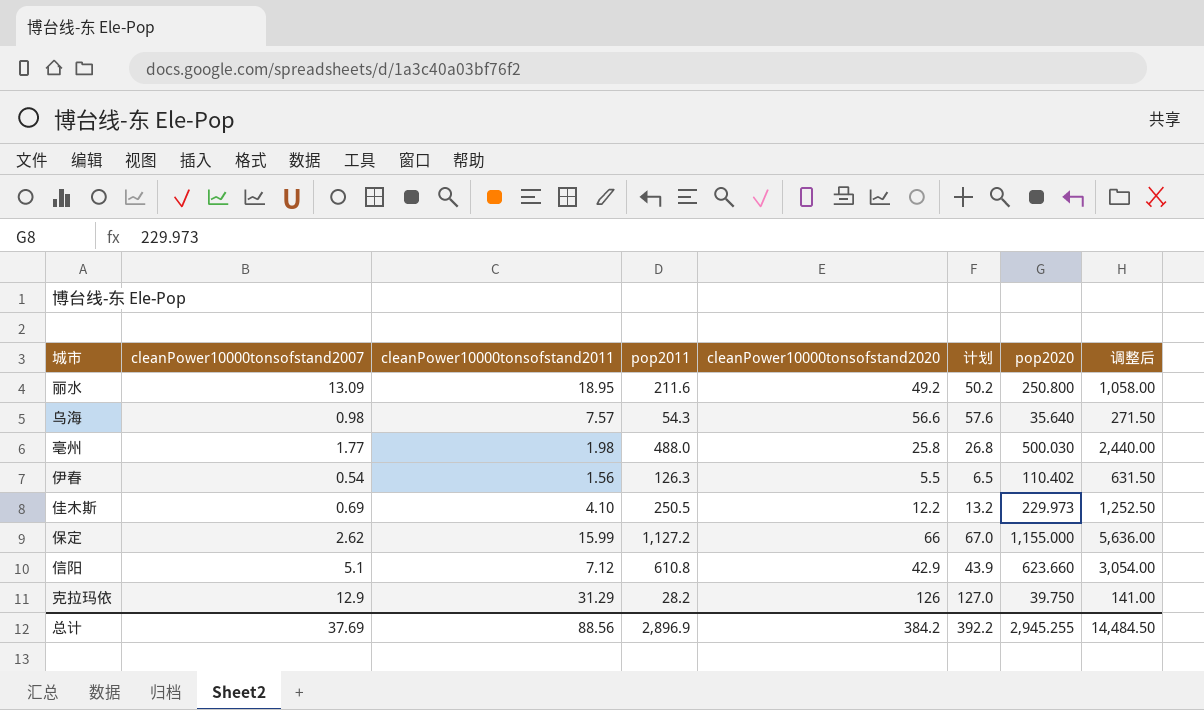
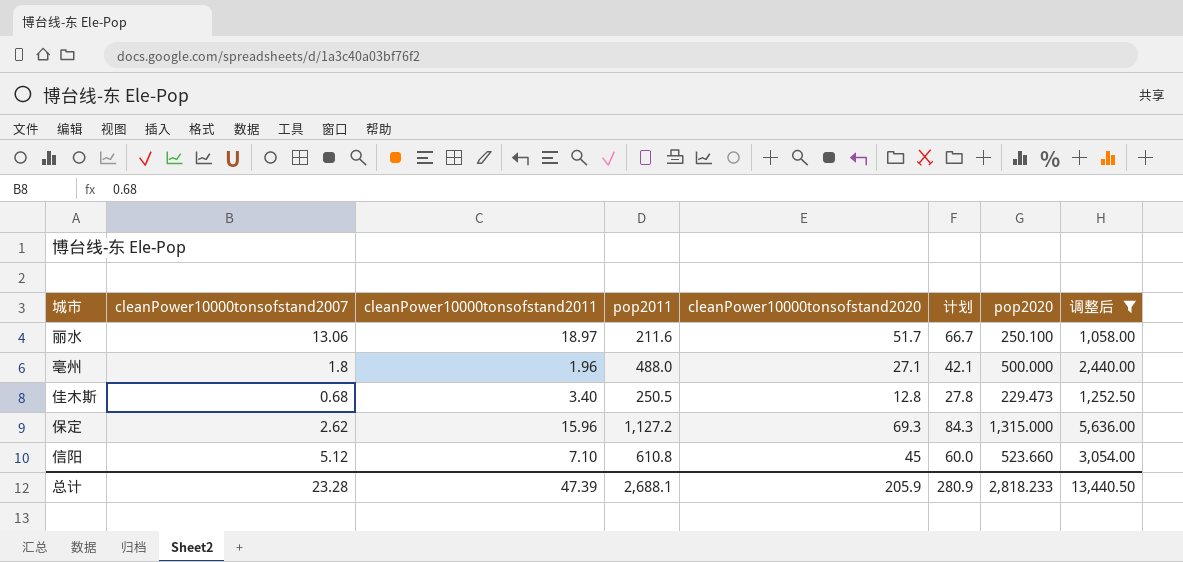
filter: none -> 调整后 >= 1,058.00
column 计划 | formula: [cleanPower10000tonsofstand2020] + 1 -> [cleanPower10000tonsofstand2020] + 15
丽水 | cleanPower10000tonsofstand2007: 13.09 -> 13.06
丽水 | cleanPower10000tonsofstand2011: 18.95 -> 18.97
丽水 | cleanPower10000tonsofstand2020: 49.2 -> 51.7
丽水 | pop2020: 250.800 -> 250.100
亳州 | cleanPower10000tonsofstand2007: 1.77 -> 1.8
亳州 | cleanPower10000tonsofstand2011: 1.98 -> 1.96
亳州 | cleanPower10000tonsofstand2020: 25.8 -> 27.1
亳州 | pop2020: 500.030 -> 500.000
佳木斯 | cleanPower10000tonsofstand2007: 0.69 -> 0.68
佳木斯 | cleanPower10000tonsofstand2011: 4.10 -> 3.40
佳木斯 | cleanPower10000tonsofstand2020: 12.2 -> 12.8
佳木斯 | pop2020: 229.973 -> 229.473
保定 | cleanPower10000tonsofstand2011: 15.99 -> 15.96
保定 | cleanPower10000tonsofstand2020: 66 -> 69.3
保定 | pop2020: 1,155.000 -> 1,315.000
信阳 | cleanPower10000tonsofstand2007: 5.1 -> 5.12
信阳 | cleanPower10000tonsofstand2011: 7.12 -> 7.10
信阳 | cleanPower10000tonsofstand2020: 42.9 -> 45
信阳 | pop2020: 623.660 -> 523.660
总计 | cleanPower10000tonsofstand2007: 37.69 -> 23.28
总计 | cleanPower10000tonsofstand2011: 88.56 -> 47.39
总计 | pop2011: 2,896.9 -> 2,688.1
总计 | cleanPower10000tonsofstand2020: 384.2 -> 205.9
总计 | 计划: 392.2 -> 280.9
总计 | pop2020: 2,945.255 -> 2,818.233
总计 | 调整后: 14,484.50 -> 13,440.50

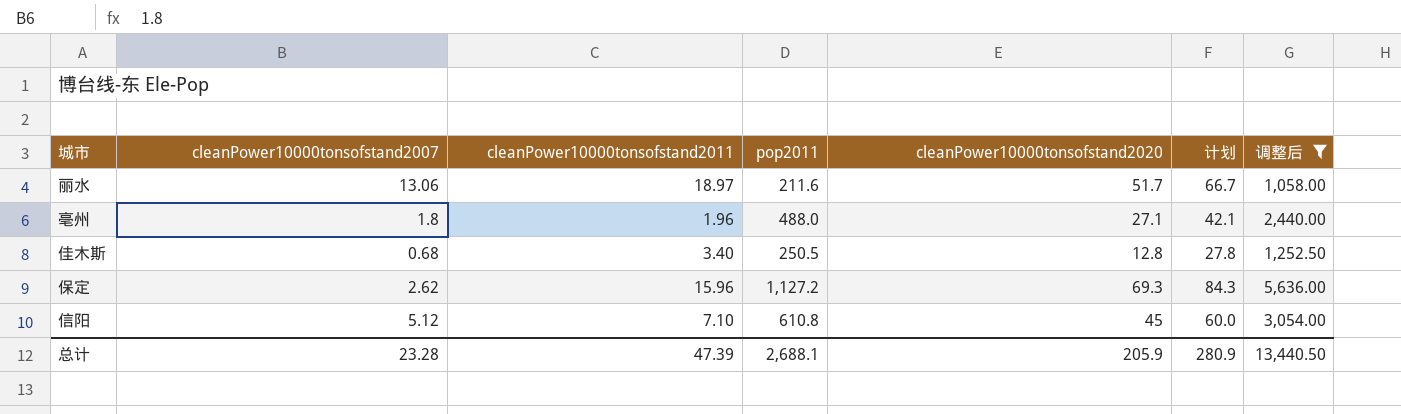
column pop2020 | position: 7 -> none

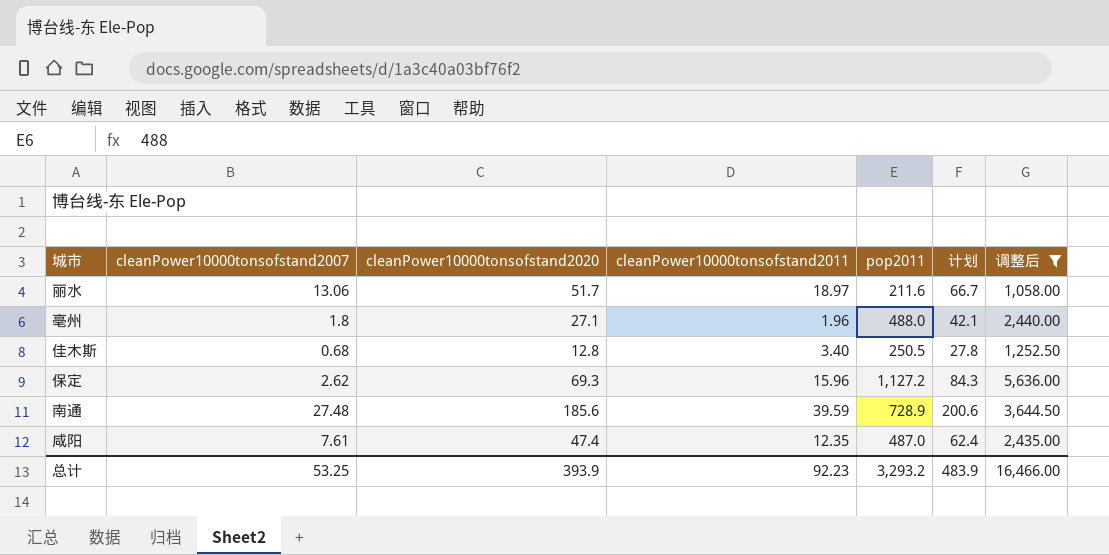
column cleanPower10000tonsofstand2020 | position: 5 -> 3
row 信阳: 5.12 | 7.10 | 610.8 | 45 | 60.0 | 3,054.00 -> none
row 南通: none -> 27.48 | 185.6 | 39.59 | 728.9 | 200.6 | 3,644.50
row 咸阳: none -> 7.61 | 47.4 | 12.35 | 487.0 | 62.4 | 2,435.00
总计 | cleanPower10000tonsofstand2007: 23.28 -> 53.25
总计 | cleanPower10000tonsofstand2020: 205.9 -> 393.9
总计 | cleanPower10000tonsofstand2011: 47.39 -> 92.23
总计 | pop2011: 2,688.1 -> 3,293.2
总计 | 计划: 280.9 -> 483.9
总计 | 调整后: 13,440.50 -> 16,466.00

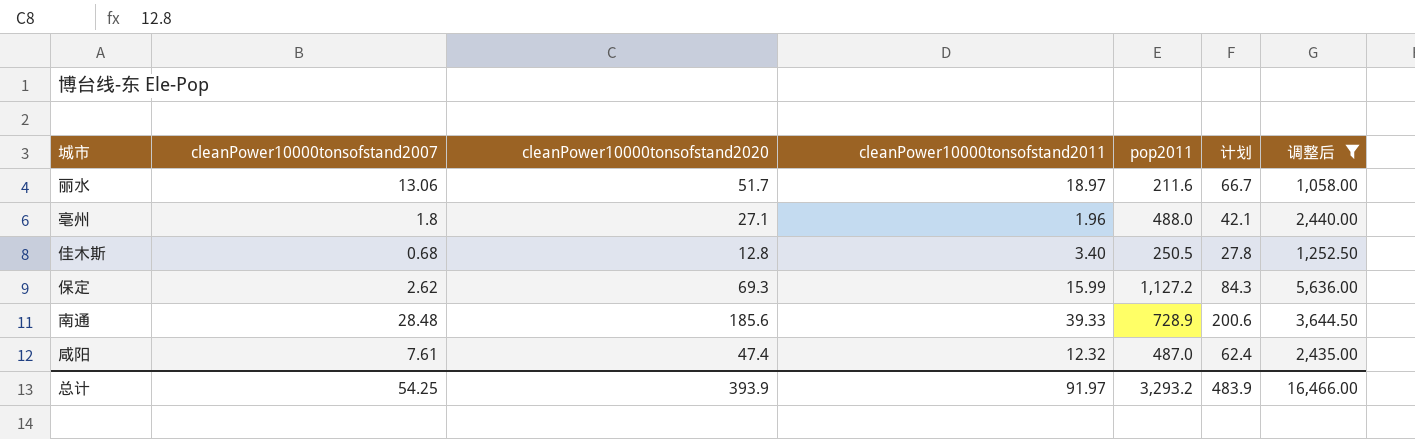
保定 | cleanPower10000tonsofstand2011: 15.96 -> 15.99
南通 | cleanPower10000tonsofstand2007: 27.48 -> 28.48
南通 | cleanPower10000tonsofstand2011: 39.59 -> 39.33
咸阳 | cleanPower10000tonsofstand2011: 12.35 -> 12.32
总计 | cleanPower10000tonsofstand2007: 53.25 -> 54.25
总计 | cleanPower10000tonsofstand2011: 92.23 -> 91.97

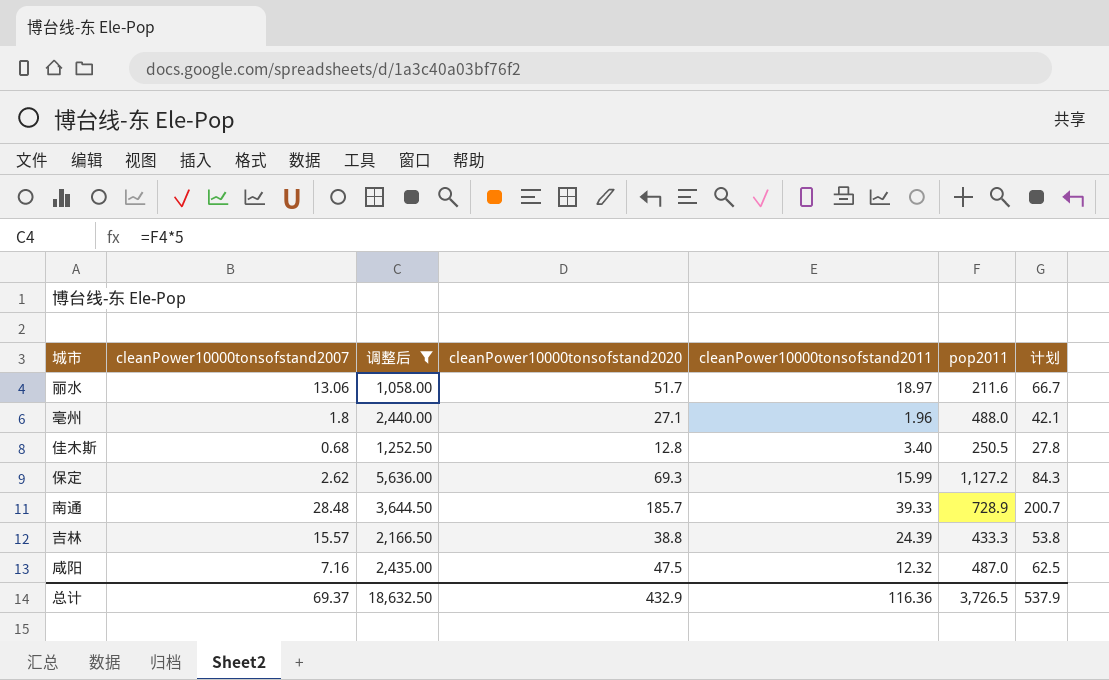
column 调整后 | position: 7 -> 3
南通 | cleanPower10000tonsofstand2020: 185.6 -> 185.7
南通 | 计划: 200.6 -> 200.7
row 吉林: none -> 15.57 | 2,166.50 | 38.8 | 24.39 | 433.3 | 53.8
咸阳 | cleanPower10000tonsofstand2007: 7.61 -> 7.16
咸阳 | cleanPower10000tonsofstand2020: 47.4 -> 47.5
咸阳 | 计划: 62.4 -> 62.5
总计 | cleanPower10000tonsofstand2007: 54.25 -> 69.37
总计 | 调整后: 16,466.00 -> 18,632.50
总计 | cleanPower10000tonsofstand2020: 393.9 -> 432.9
总计 | cleanPower10000tonsofstand2011: 91.97 -> 116.36
总计 | pop2011: 3,293.2 -> 3,726.5
总计 | 计划: 483.9 -> 537.9

